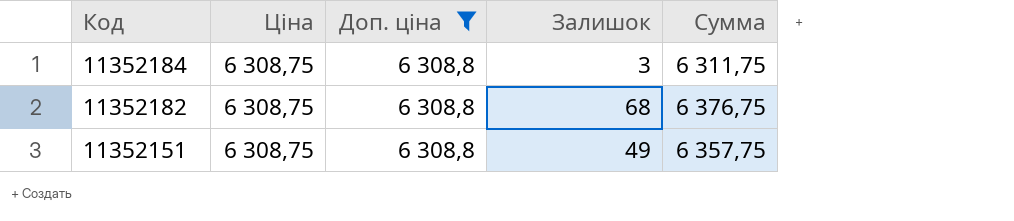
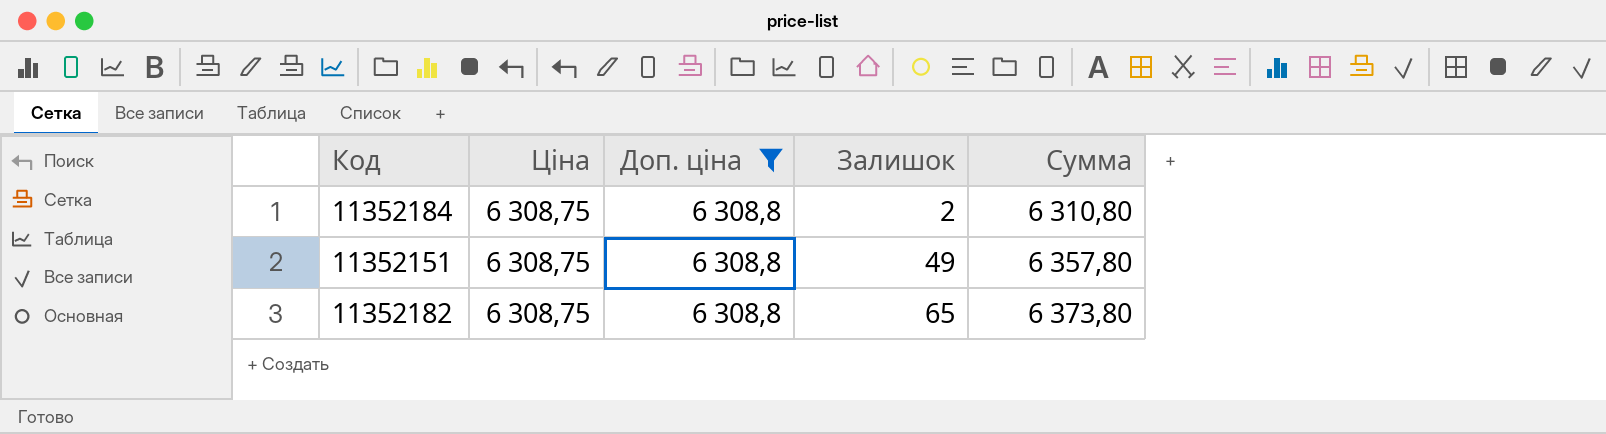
row order: Код descending -> Залишок ascending
column Сумма | formula: [Ціна] + [Залишок] -> [Доп. ціна] + [Залишок]
11352184 | Залишок: 3 -> 2
11352182 | Залишок: 68 -> 65

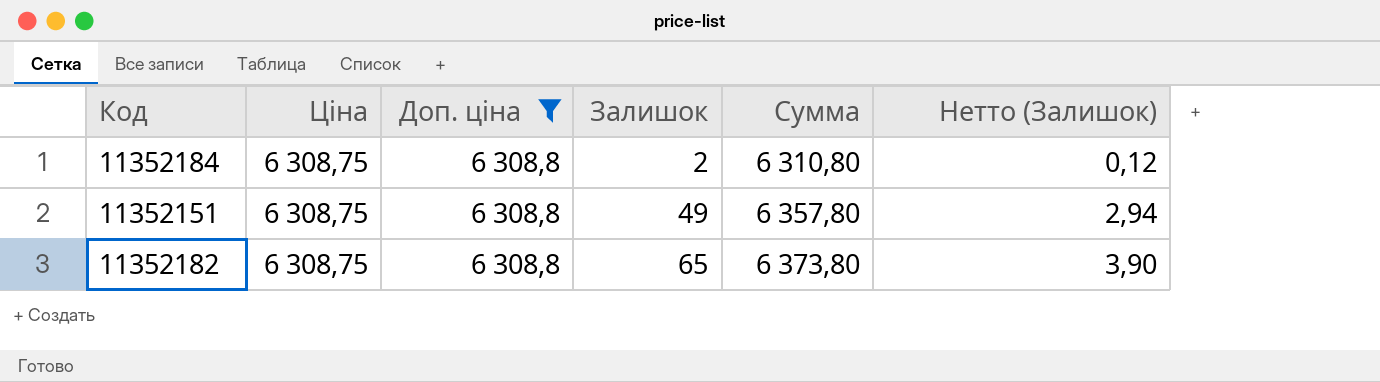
column Нетто (Залишок) | formula: none -> [Залишок] * 0,06

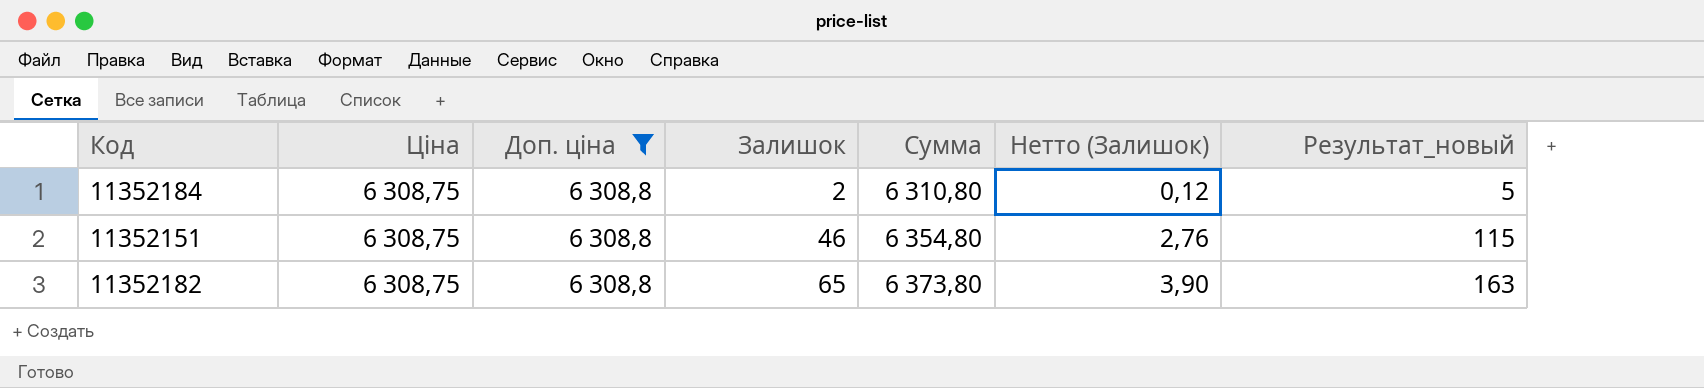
column Результат_новый | formula: none -> [Залишок] * 2,5
11352151 | Залишок: 49 -> 46
11352151 | Сумма: 6 357,80 -> 6 354,80
11352151 | Нетто (Залишок): 2,94 -> 2,76

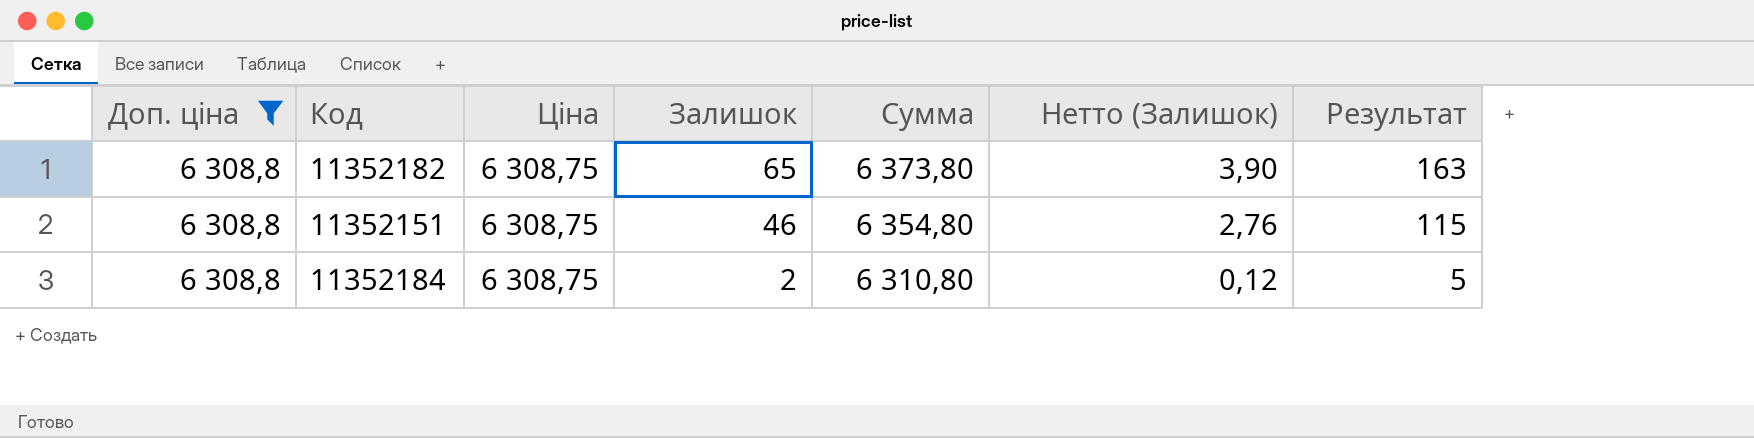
row order: Залишок ascending -> Залишок descending
column Доп. ціна | position: 3 -> 1
column name: Результат_новый -> Результат

